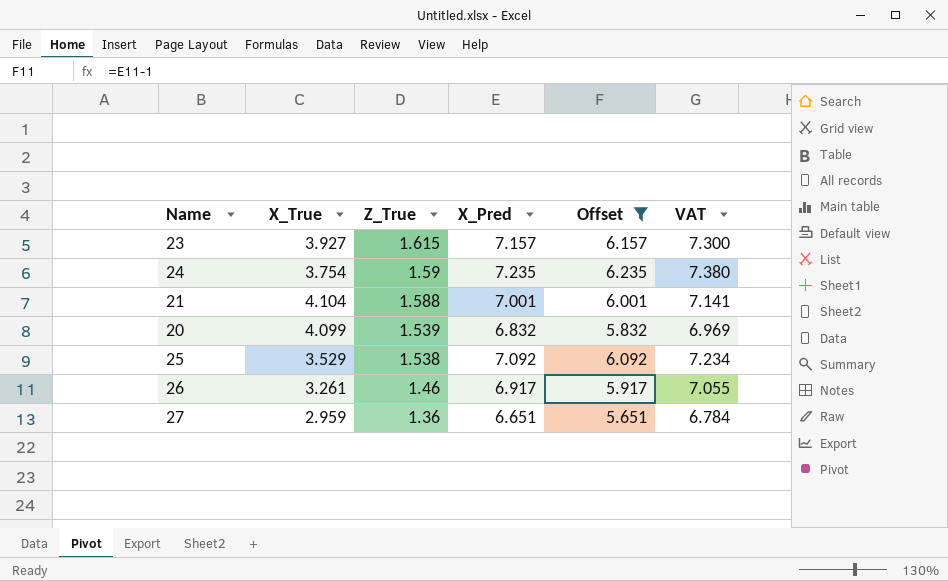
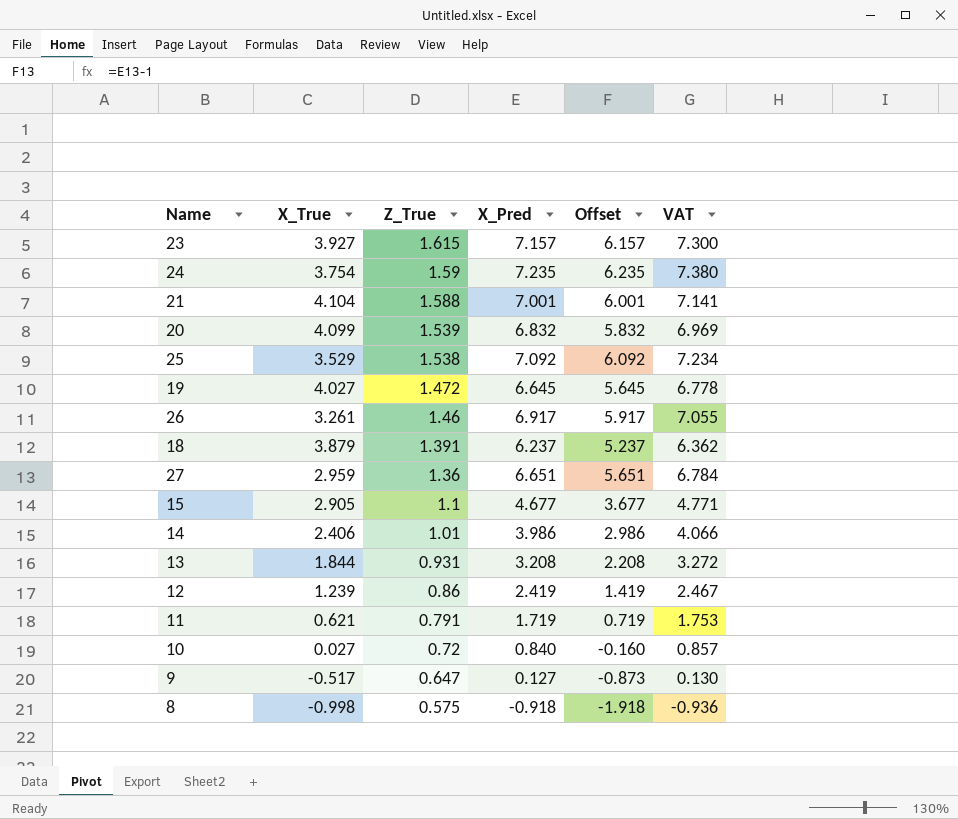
filter: Offset >= 5.651 -> none

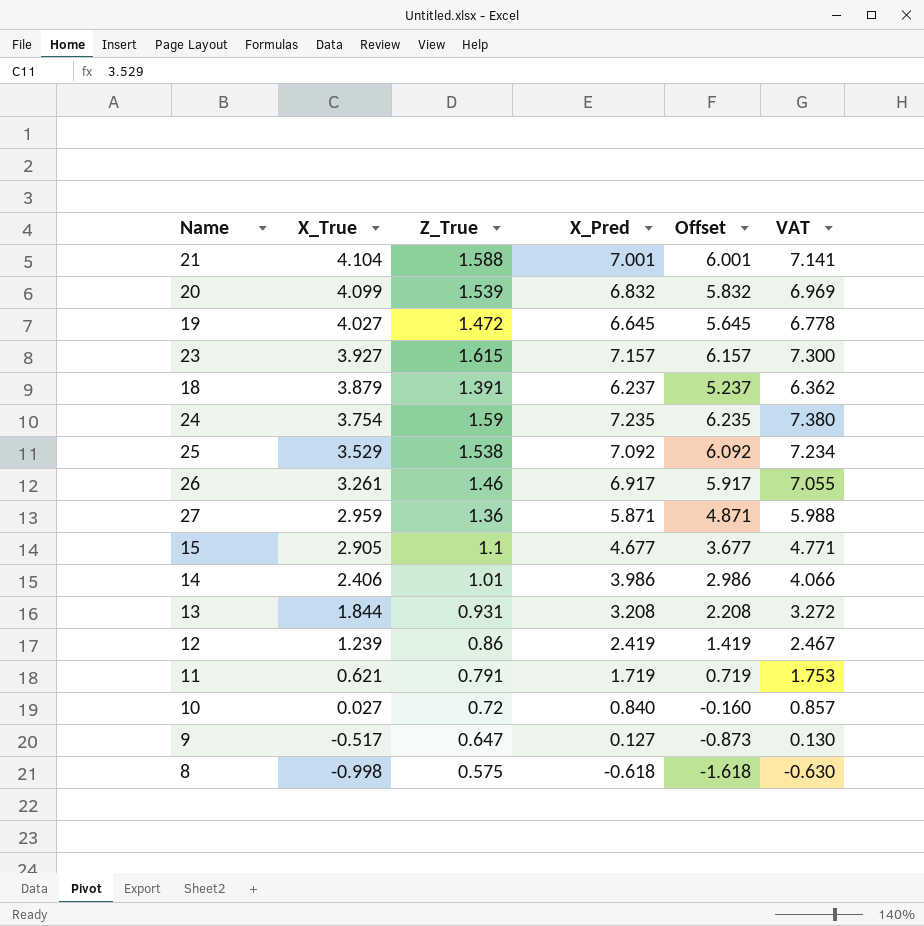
row order: Z_True descending -> X_True descending
27 | X_Pred: 6.651 -> 5.871
27 | Offset: 5.651 -> 4.871
27 | VAT: 6.784 -> 5.988
8 | X_Pred: -0.918 -> -0.618
8 | Offset: -1.918 -> -1.618
8 | VAT: -0.936 -> -0.630

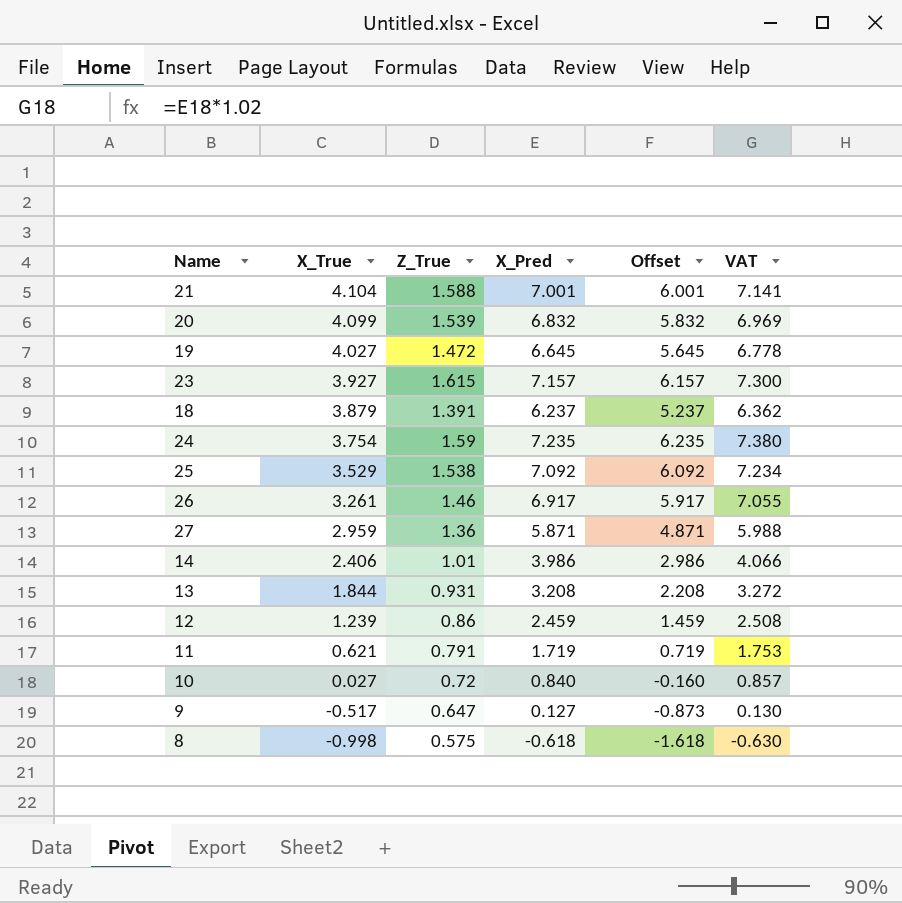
row 15: 2.905 | 1.1 | 4.677 | 3.677 | 4.771 -> none
12 | X_Pred: 2.419 -> 2.459
12 | Offset: 1.419 -> 1.459
12 | VAT: 2.467 -> 2.508

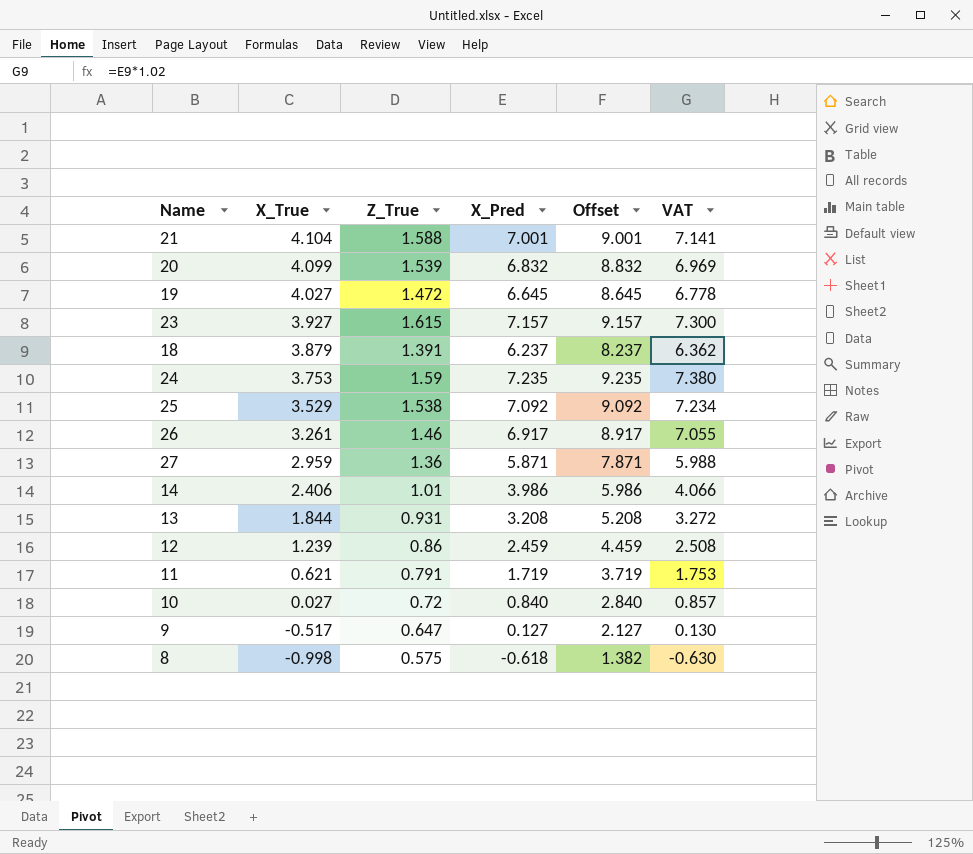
column Offset | formula: [X_Pred] - 1 -> [X_Pred] + 2
24 | X_True: 3.754 -> 3.753

